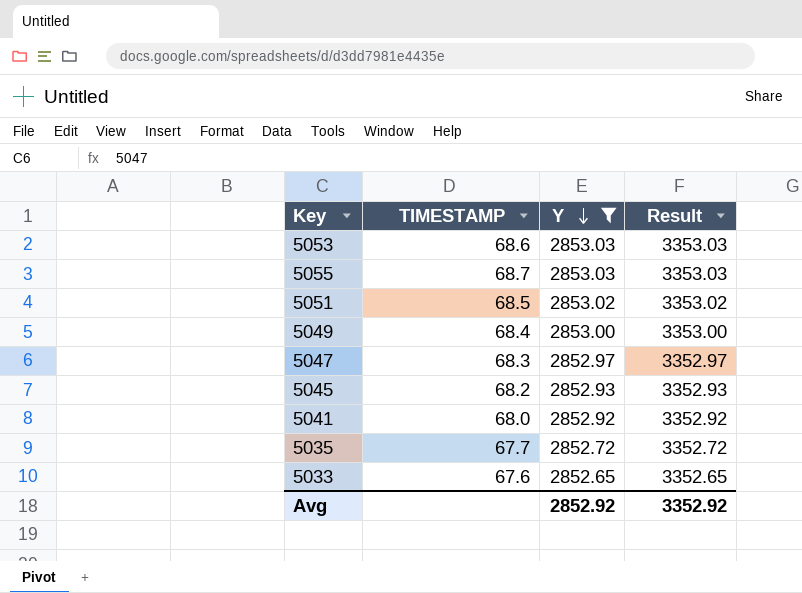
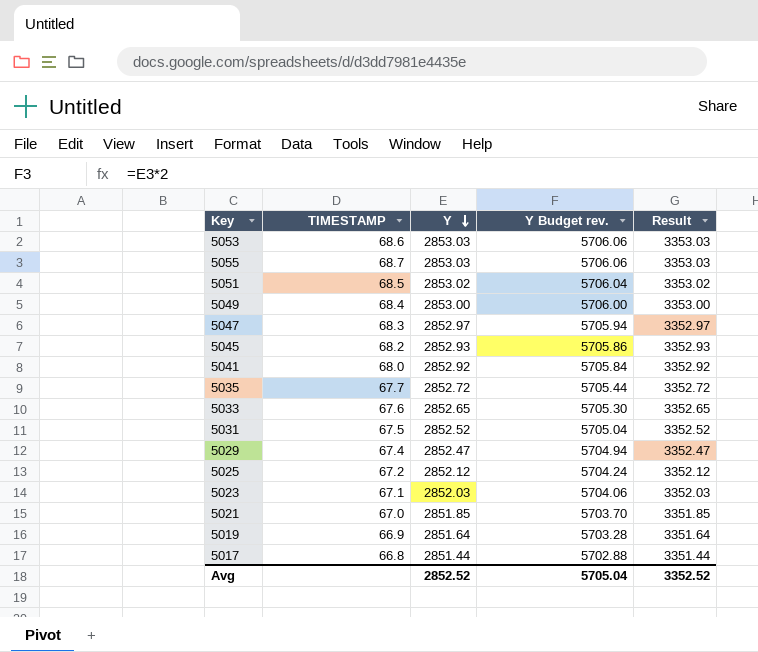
filter: Y >= 2852.65 -> none
column Y Budget rev. | formula: none -> [Y] * 2
Avg | Y: 2852.92 -> 2852.52
Avg | Result: 3352.92 -> 3352.52

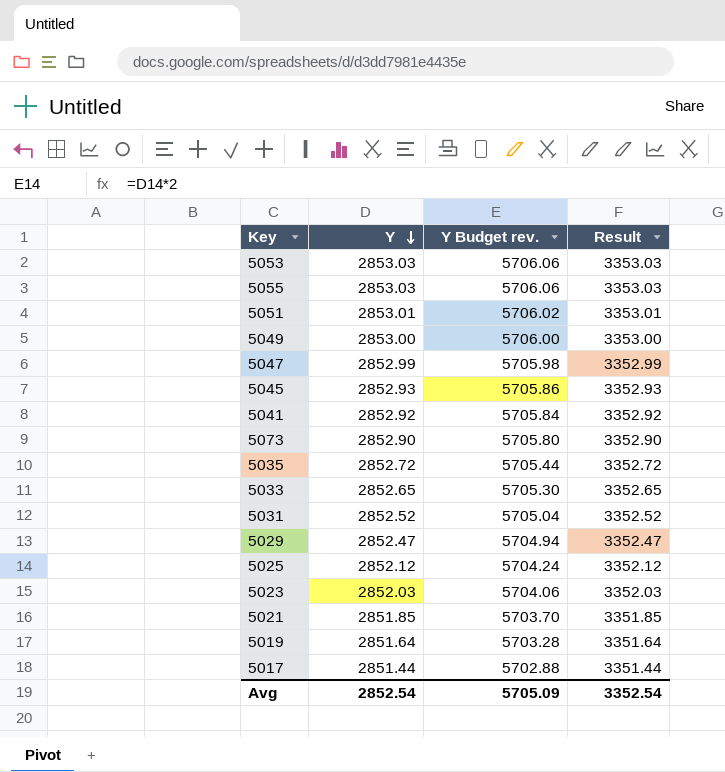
column TIMESTAMP | position: 2 -> none
5051 | Y: 2853.02 -> 2853.01
5051 | Y Budget rev.: 5706.04 -> 5706.02
5051 | Result: 3353.02 -> 3353.01
5047 | Y: 2852.97 -> 2852.99
5047 | Y Budget rev.: 5705.94 -> 5705.98
5047 | Result: 3352.97 -> 3352.99
row 5073: none -> 2852.90 | 5705.80 | 3352.90
Avg | Y: 2852.52 -> 2852.54
Avg | Y Budget rev.: 5705.04 -> 5705.09
Avg | Result: 3352.52 -> 3352.54

